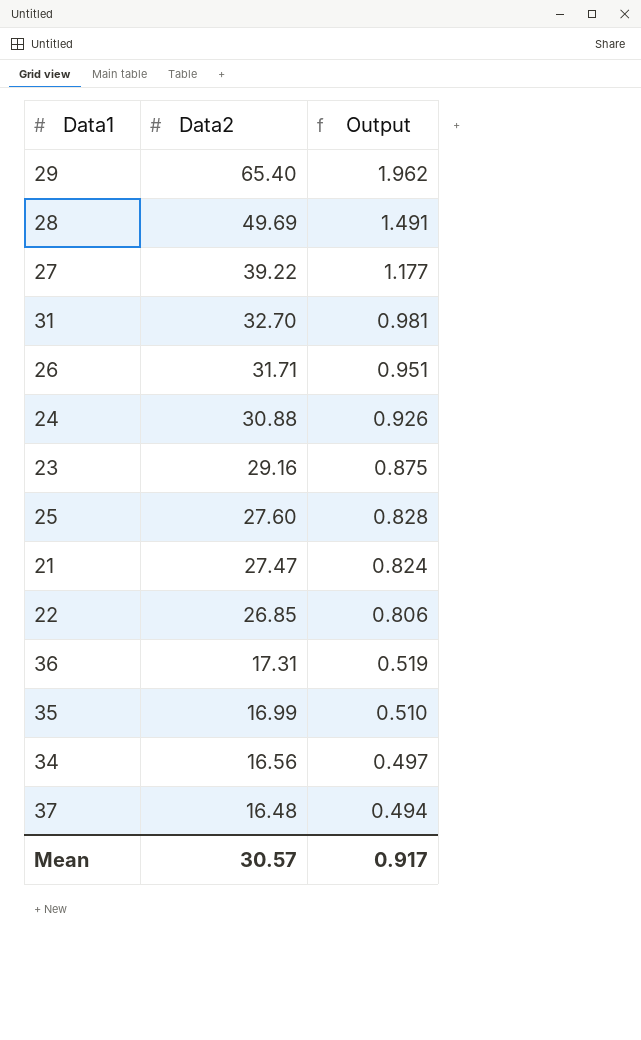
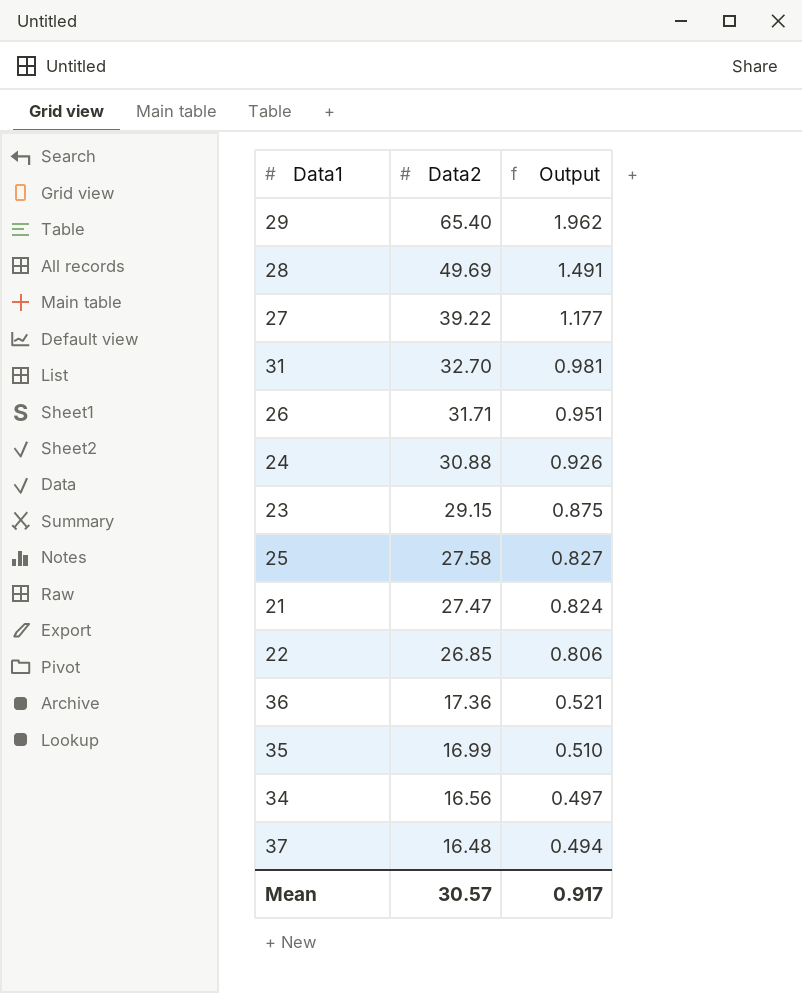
23 | Data2: 29.16 -> 29.15
25 | Data2: 27.60 -> 27.58
25 | Output: 0.828 -> 0.827
36 | Data2: 17.31 -> 17.36
36 | Output: 0.519 -> 0.521

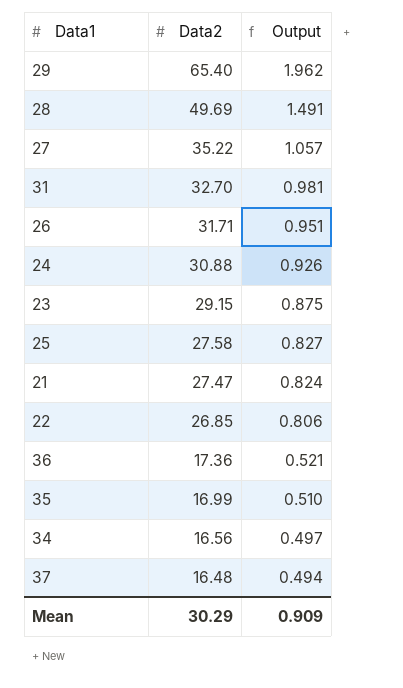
27 | Data2: 39.22 -> 35.22
27 | Output: 1.177 -> 1.057
Mean | Data2: 30.57 -> 30.29
Mean | Output: 0.917 -> 0.909

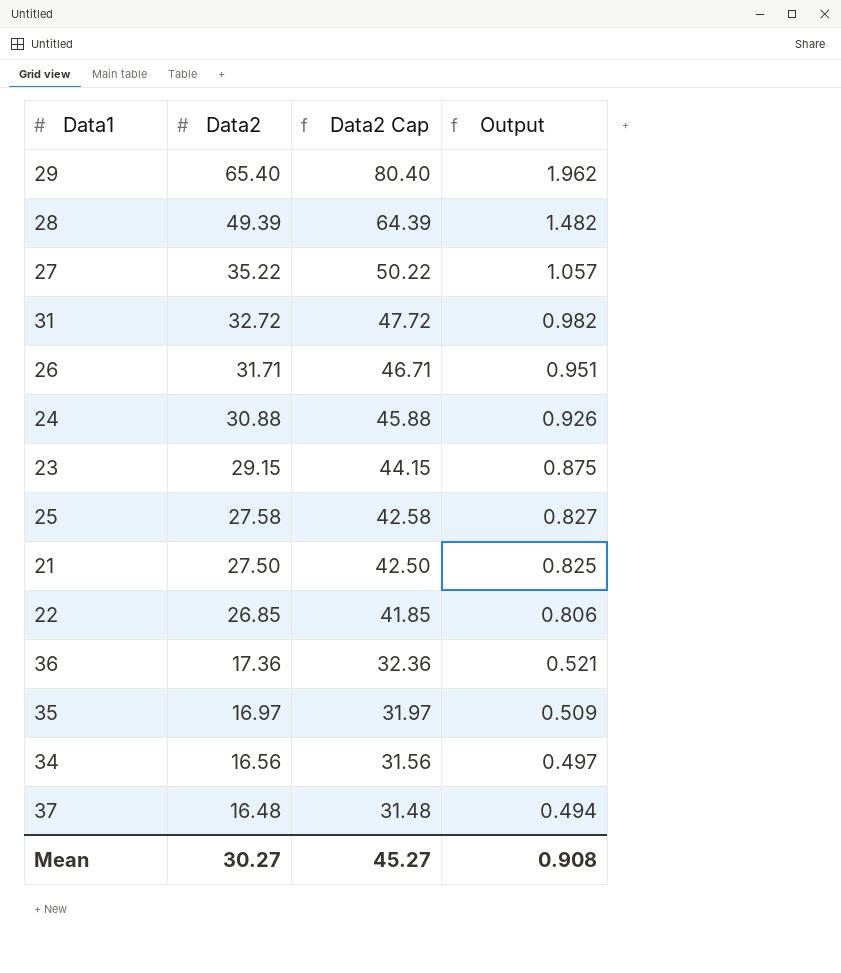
column Data2 Cap | formula: none -> [Data2] + 15
28 | Data2: 49.69 -> 49.39
28 | Output: 1.491 -> 1.482
31 | Data2: 32.70 -> 32.72
31 | Output: 0.981 -> 0.982
21 | Data2: 27.47 -> 27.50
21 | Output: 0.824 -> 0.825
35 | Data2: 16.99 -> 16.97
35 | Output: 0.510 -> 0.509
Mean | Data2: 30.29 -> 30.27
Mean | Output: 0.909 -> 0.908

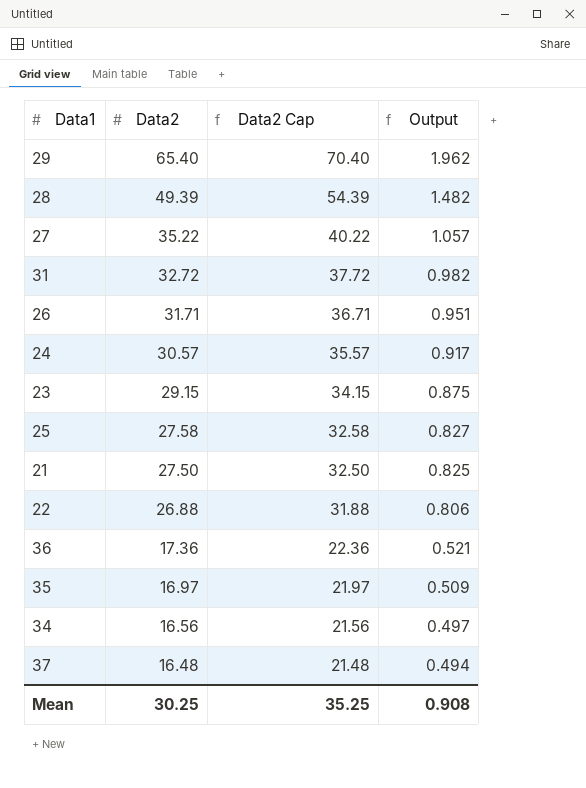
column Data2 Cap | formula: [Data2] + 15 -> [Data2] + 5
24 | Data2: 30.88 -> 30.57
24 | Output: 0.926 -> 0.917
22 | Data2: 26.85 -> 26.88
Mean | Data2: 30.27 -> 30.25
Mean | Data2 Cap: 45.27 -> 35.25

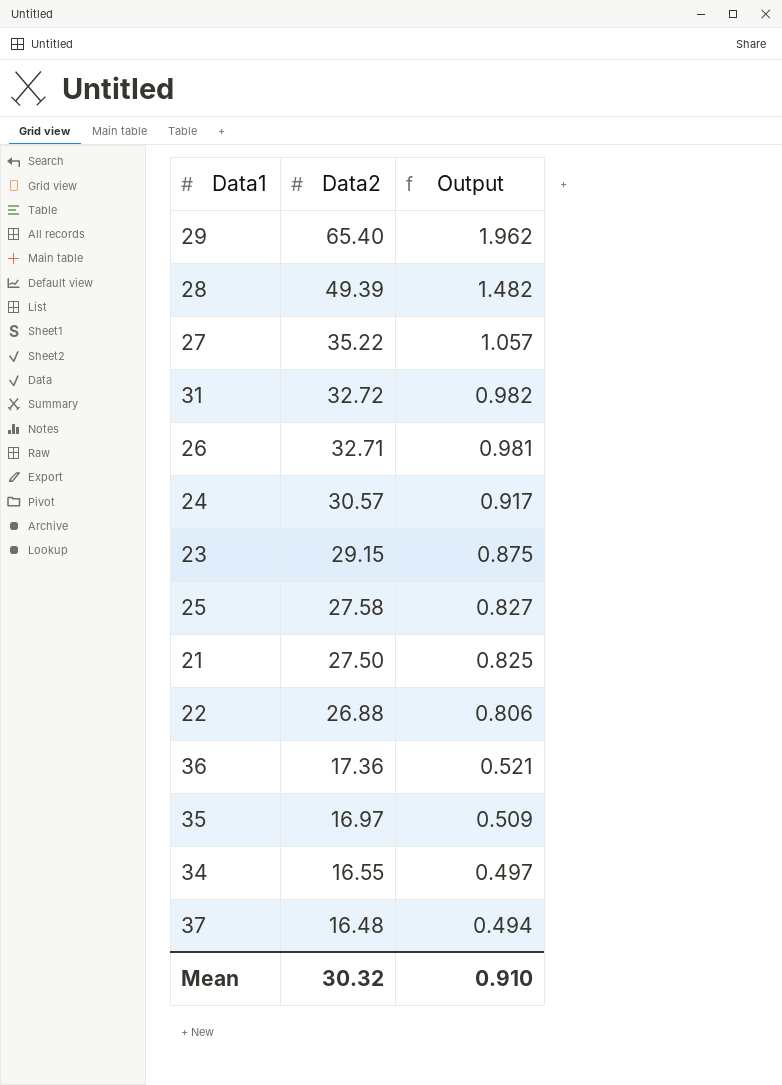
column Data2 Cap | formula: [Data2] + 5 -> none
26 | Data2: 31.71 -> 32.71
26 | Output: 0.951 -> 0.981
34 | Data2: 16.56 -> 16.55
Mean | Data2: 30.25 -> 30.32
Mean | Output: 0.908 -> 0.910

